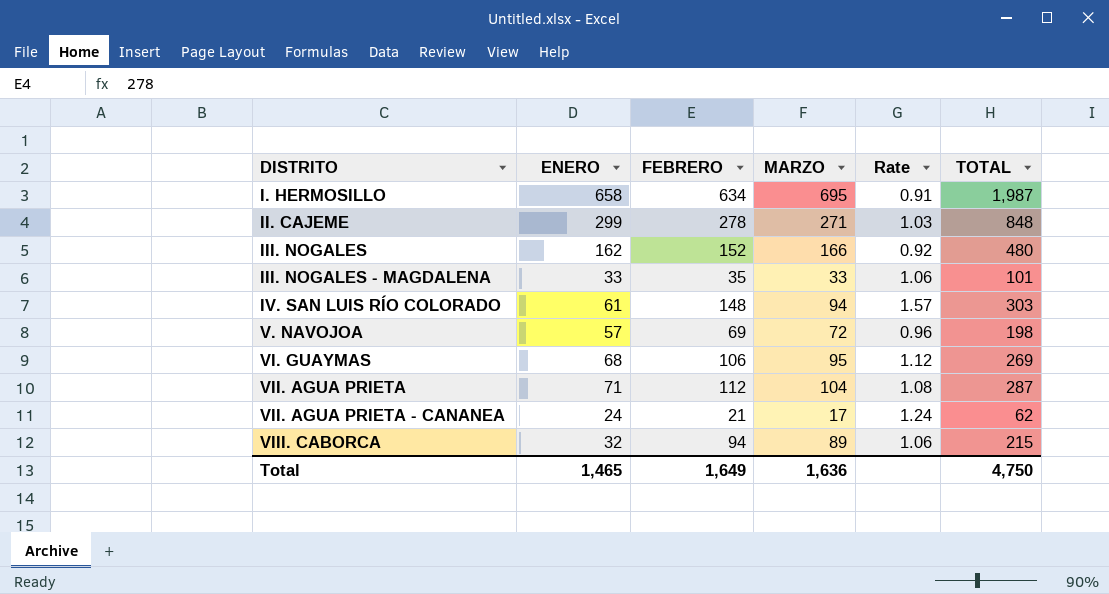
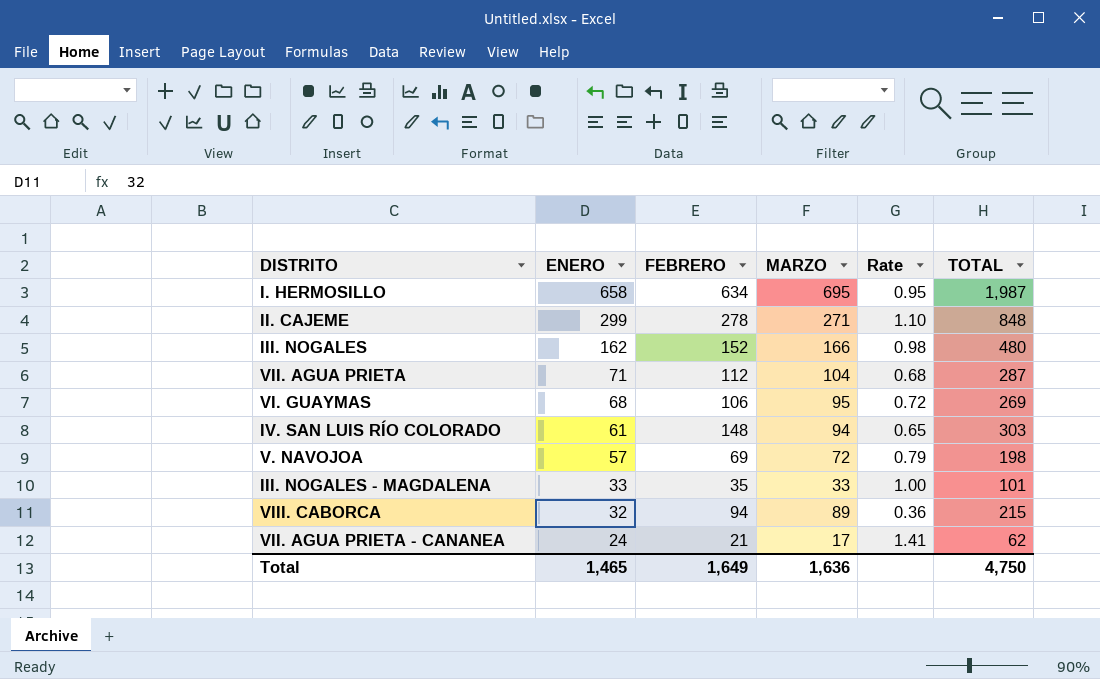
row order: DISTRITO ascending -> ENERO descending
column Rate | formula: [FEBRERO] / [MARZO] -> [ENERO] / [MARZO]

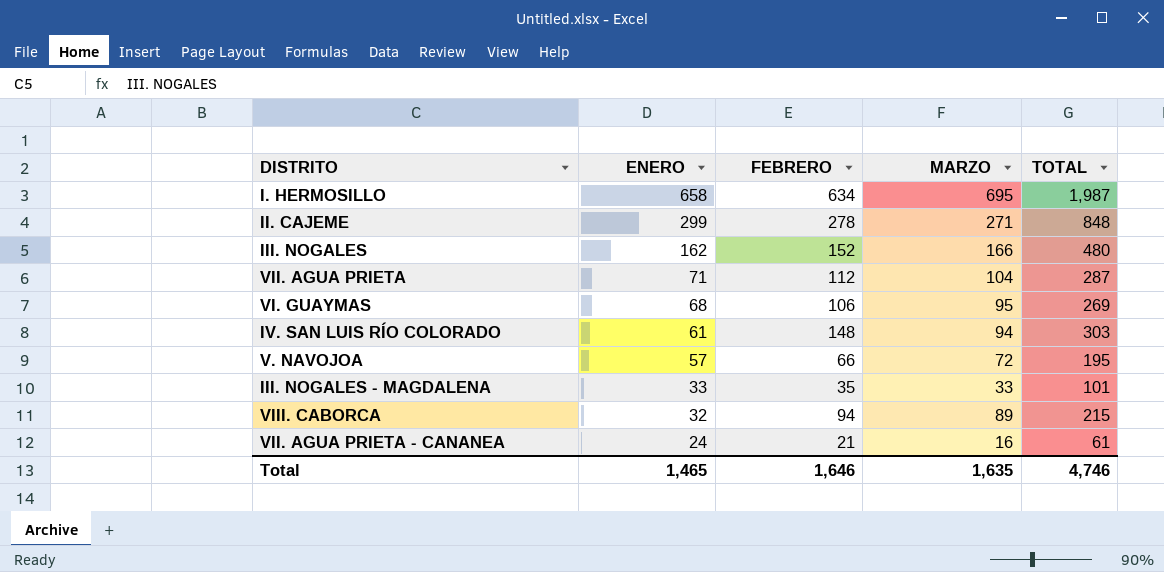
column Rate | formula: [ENERO] / [MARZO] -> none
V. NAVOJOA | FEBRERO: 69 -> 66
V. NAVOJOA | TOTAL: 198 -> 195
VII. AGUA PRIETA - CANANEA | MARZO: 17 -> 16
VII. AGUA PRIETA - CANANEA | TOTAL: 62 -> 61
Total | FEBRERO: 1,649 -> 1,646
Total | MARZO: 1,636 -> 1,635
Total | TOTAL: 4,750 -> 4,746

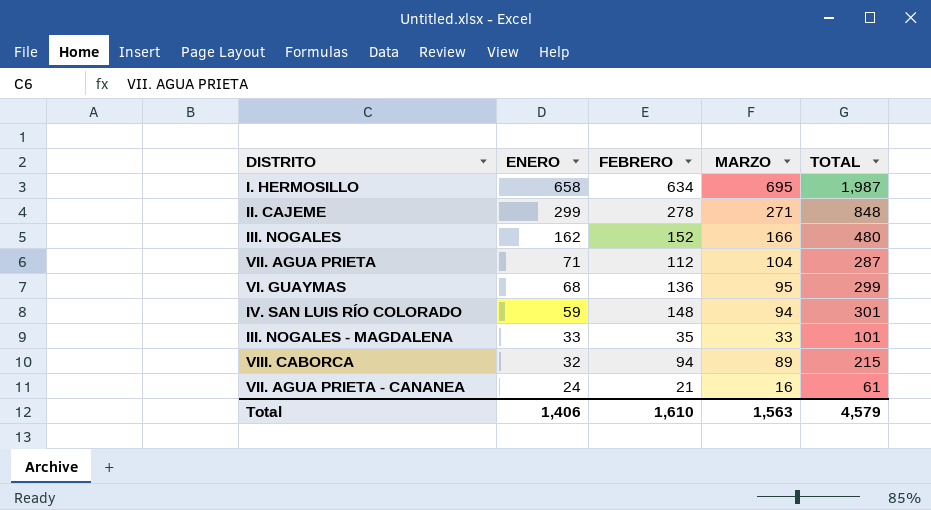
row V. NAVOJOA: 57 | 66 | 72 | 195 -> none
VI. GUAYMAS | FEBRERO: 106 -> 136
VI. GUAYMAS | TOTAL: 269 -> 299
IV. SAN LUIS RÍO COLORADO | ENERO: 61 -> 59
IV. SAN LUIS RÍO COLORADO | TOTAL: 303 -> 301
Total | ENERO: 1,465 -> 1,406
Total | FEBRERO: 1,646 -> 1,610
Total | MARZO: 1,635 -> 1,563
Total | TOTAL: 4,746 -> 4,579

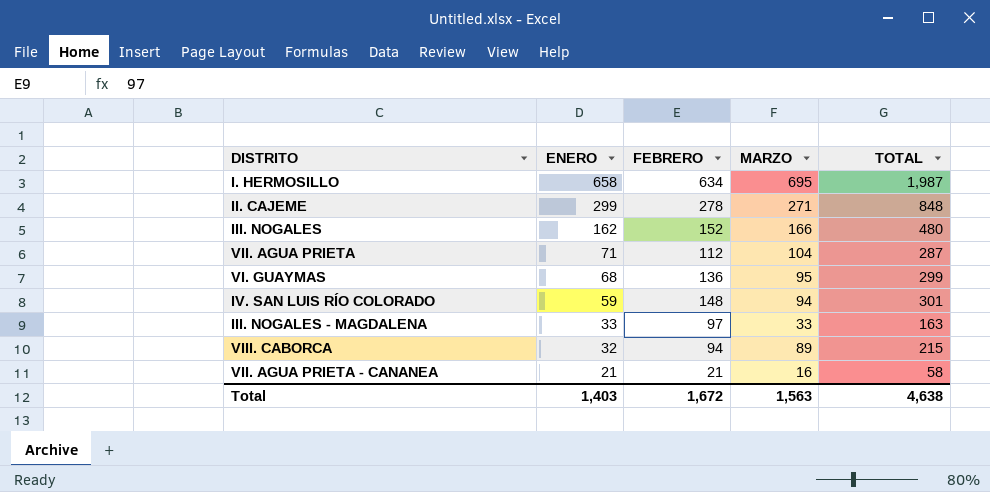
III. NOGALES - MAGDALENA | FEBRERO: 35 -> 97
III. NOGALES - MAGDALENA | TOTAL: 101 -> 163
VII. AGUA PRIETA - CANANEA | ENERO: 24 -> 21
VII. AGUA PRIETA - CANANEA | TOTAL: 61 -> 58
Total | ENERO: 1,406 -> 1,403
Total | FEBRERO: 1,610 -> 1,672
Total | TOTAL: 4,579 -> 4,638

